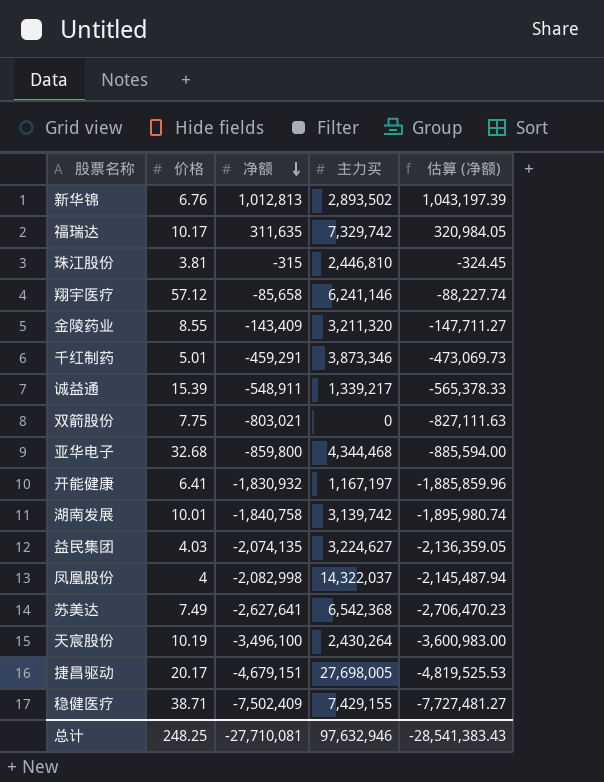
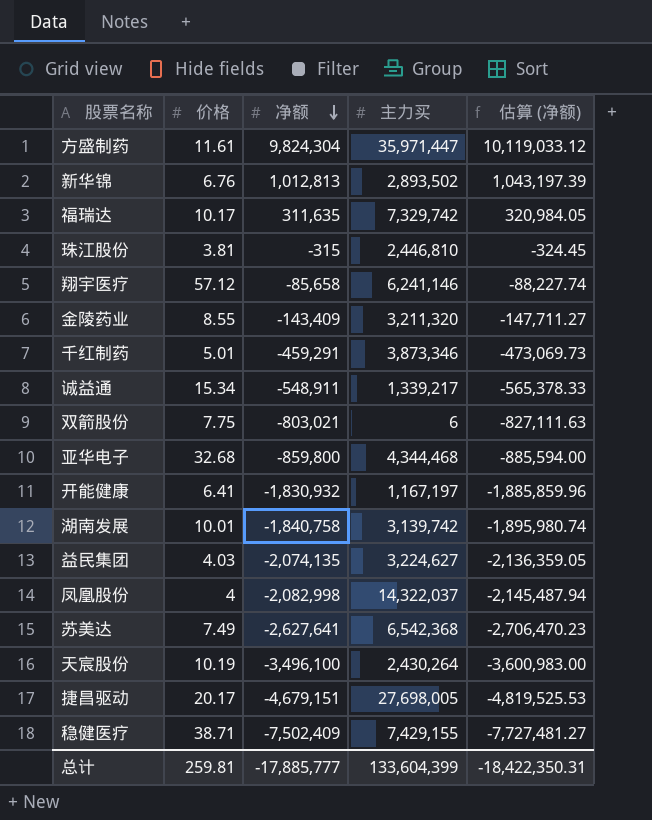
row 方盛制药: none -> 11.61 | 9,824,304 | 35,971,447 | 10,119,033.12
诚益通 | 价格: 15.39 -> 15.34
双箭股份 | 主力买: 0 -> 6
总计 | 价格: 248.25 -> 259.81
总计 | 净额: -27,710,081 -> -17,885,777
总计 | 主力买: 97,632,946 -> 133,604,399
总计 | 估算 (净额): -28,541,383.43 -> -18,422,350.31

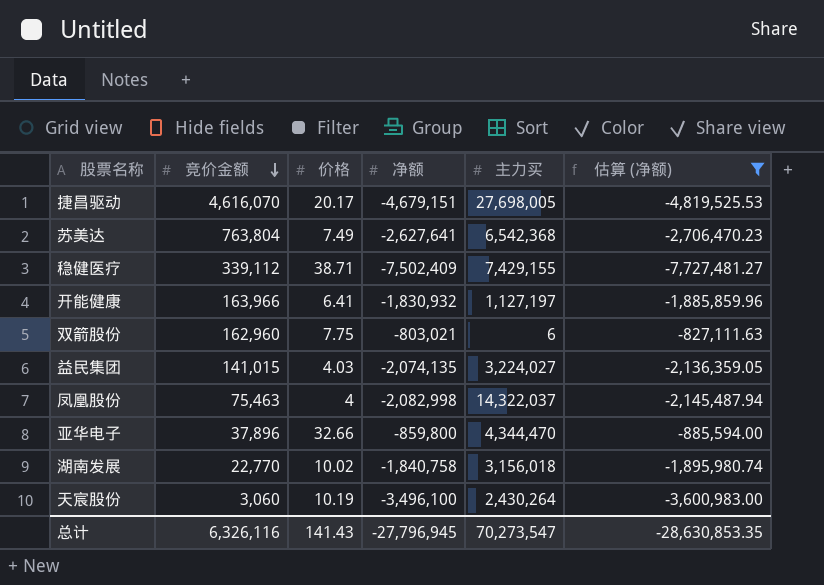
filter: none -> 估算 (净额) <= -827,111.63
row order: 净额 descending -> 竞价金额 descending
column 竞价金额 | position: none -> 2
开能健康 | 主力买: 1,167,197 -> 1,127,197
益民集团 | 主力买: 3,224,627 -> 3,224,027
亚华电子 | 价格: 32.68 -> 32.66
亚华电子 | 主力买: 4,344,468 -> 4,344,470
湖南发展 | 价格: 10.01 -> 10.02
湖南发展 | 主力买: 3,139,742 -> 3,156,018
总计 | 价格: 259.81 -> 141.43
总计 | 净额: -17,885,777 -> -27,796,945
总计 | 主力买: 133,604,399 -> 70,273,547
总计 | 估算 (净额): -18,422,350.31 -> -28,630,853.35

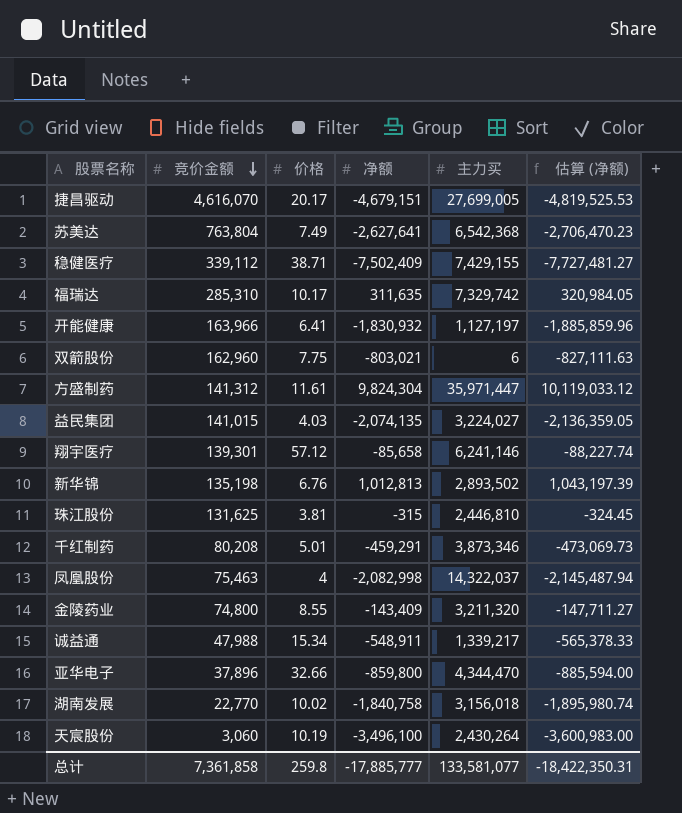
filter: 估算 (净额) <= -827,111.63 -> none
捷昌驱动 | 主力买: 27,698,005 -> 27,699,005
总计 | 竞价金额: 6,326,116 -> 7,361,858
总计 | 价格: 141.43 -> 259.8
总计 | 净额: -27,796,945 -> -17,885,777
总计 | 主力买: 70,273,547 -> 133,581,077
总计 | 估算 (净额): -28,630,853.35 -> -18,422,350.31

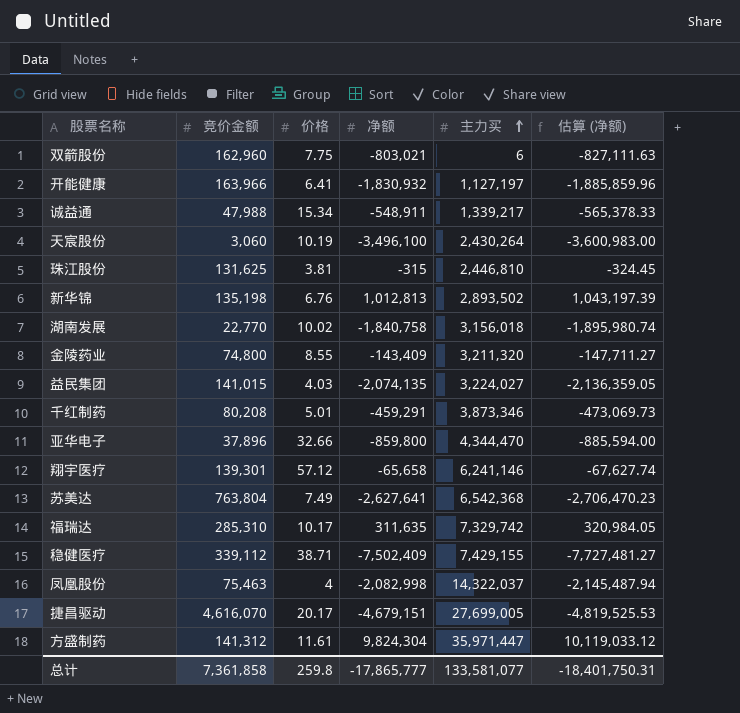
row order: 竞价金额 descending -> 主力买 ascending
翔宇医疗 | 净额: -85,658 -> -65,658
翔宇医疗 | 估算 (净额): -88,227.74 -> -67,627.74
总计 | 净额: -17,885,777 -> -17,865,777
总计 | 估算 (净额): -18,422,350.31 -> -18,401,750.31

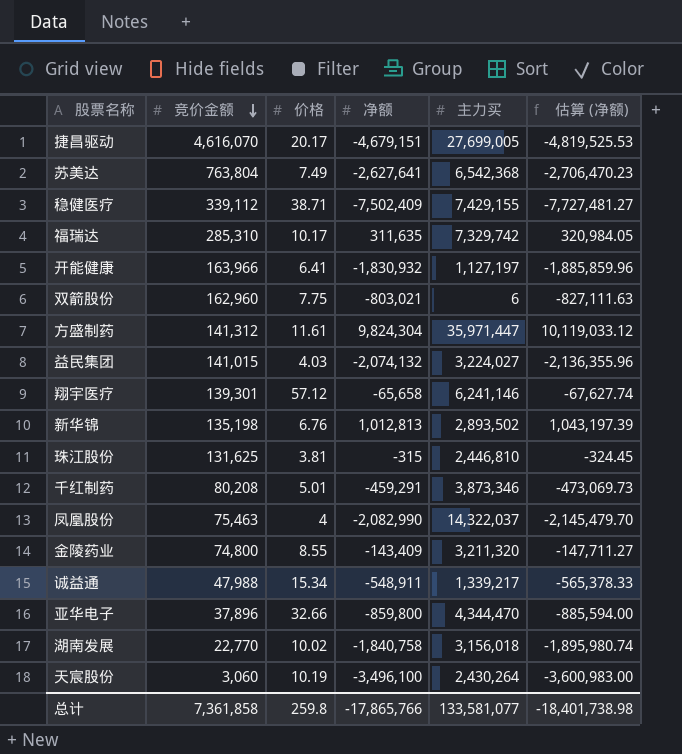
row order: 主力买 ascending -> 竞价金额 descending
益民集团 | 净额: -2,074,135 -> -2,074,132
益民集团 | 估算 (净额): -2,136,359.05 -> -2,136,355.96
凤凰股份 | 净额: -2,082,998 -> -2,082,990
凤凰股份 | 估算 (净额): -2,145,487.94 -> -2,145,479.70
总计 | 净额: -17,865,777 -> -17,865,766
总计 | 估算 (净额): -18,401,750.31 -> -18,401,738.98

